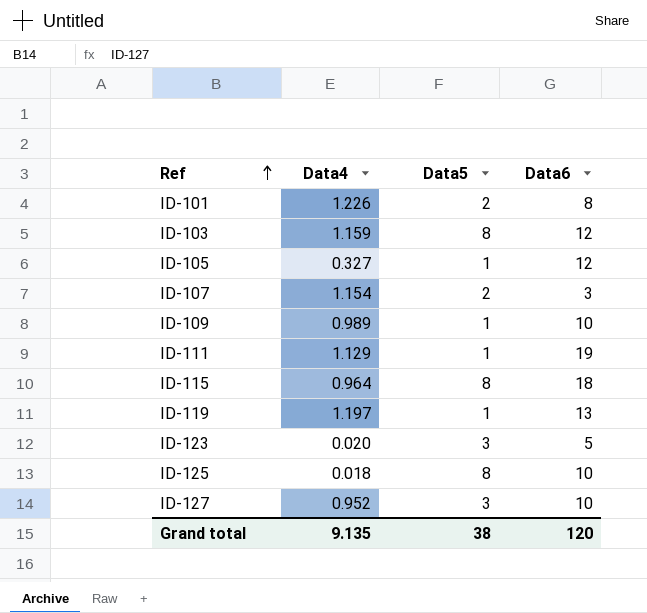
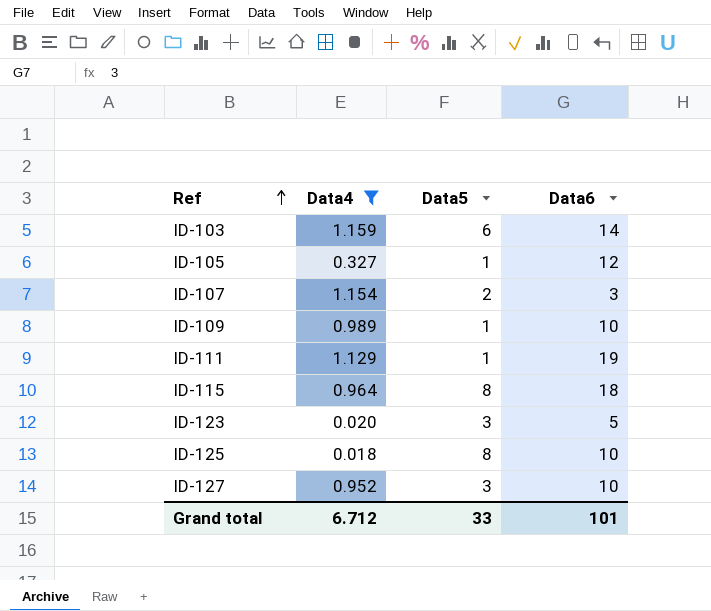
filter: none -> Data4 <= 1.159
ID-103 | Data5: 8 -> 6
ID-103 | Data6: 12 -> 14
Grand total | Data4: 9.135 -> 6.712
Grand total | Data5: 38 -> 33
Grand total | Data6: 120 -> 101

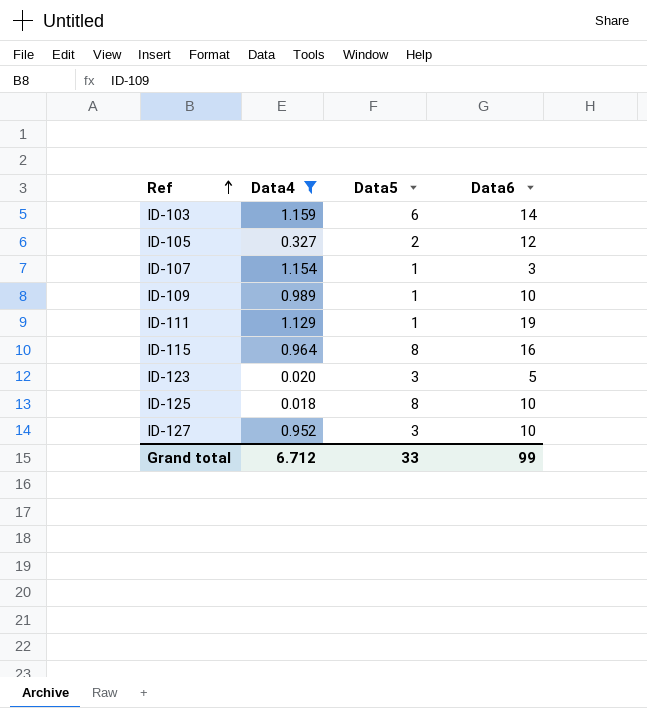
ID-105 | Data5: 1 -> 2
ID-107 | Data5: 2 -> 1
ID-115 | Data6: 18 -> 16
Grand total | Data6: 101 -> 99

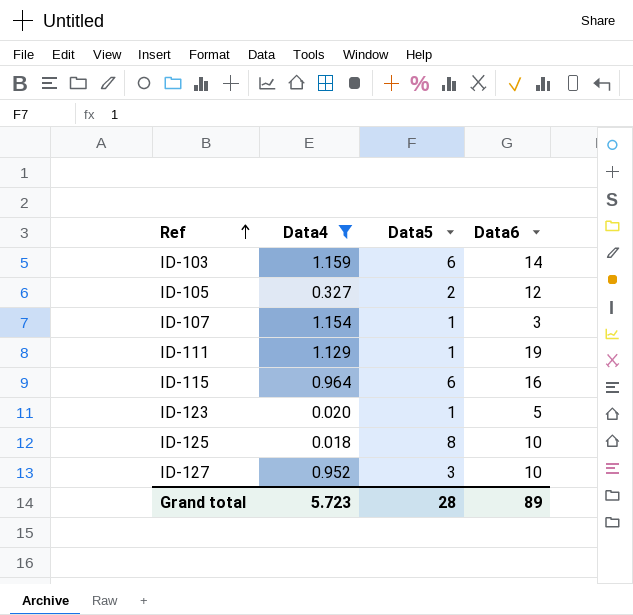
row ID-109: 0.989 | 1 | 10 -> none
ID-115 | Data5: 8 -> 6
ID-123 | Data5: 3 -> 1
Grand total | Data4: 6.712 -> 5.723
Grand total | Data5: 33 -> 28
Grand total | Data6: 99 -> 89

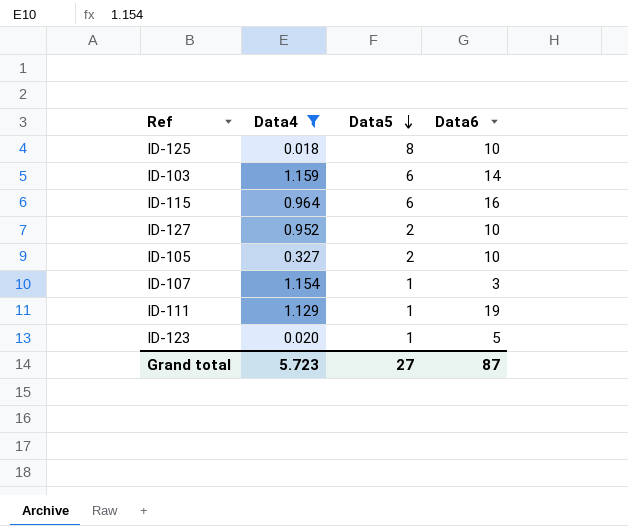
row order: Ref ascending -> Data5 descending
ID-127 | Data5: 3 -> 2
ID-105 | Data6: 12 -> 10
Grand total | Data5: 28 -> 27
Grand total | Data6: 89 -> 87

